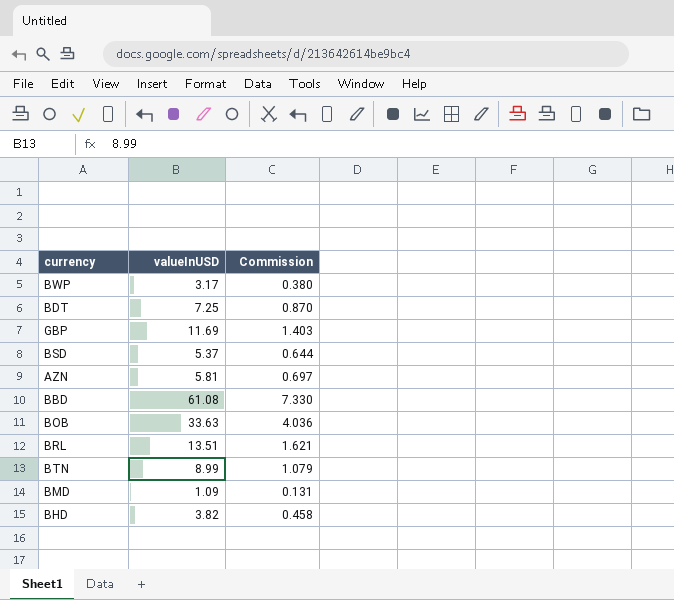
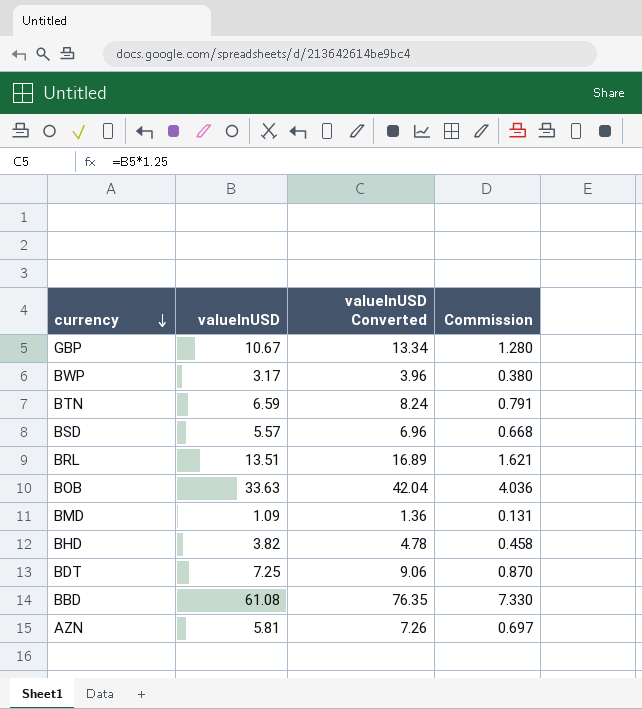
row order: none -> currency descending
column valueInUSD Converted | formula: none -> [valueInUSD] * 1.25
GBP | valueInUSD: 11.69 -> 10.67
GBP | Commission: 1.403 -> 1.280
BTN | valueInUSD: 8.99 -> 6.59
BTN | Commission: 1.079 -> 0.791
BSD | valueInUSD: 5.37 -> 5.57
BSD | Commission: 0.644 -> 0.668

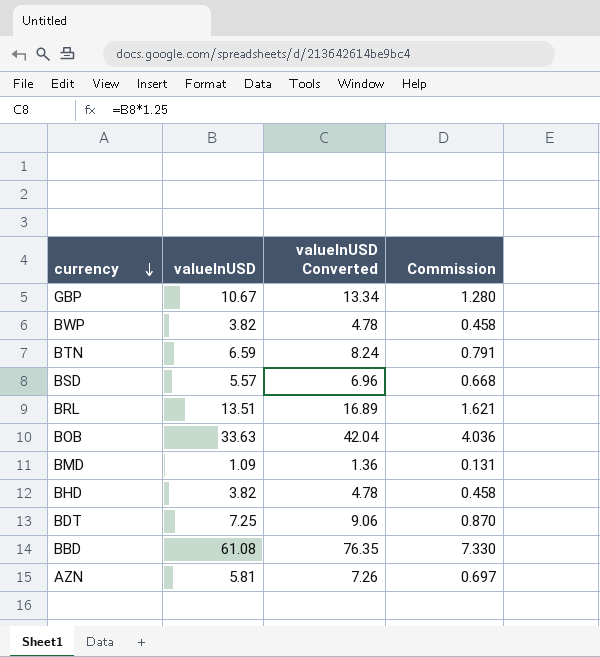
BWP | valueInUSD: 3.17 -> 3.82
BWP | valueInUSD Converted: 3.96 -> 4.78
BWP | Commission: 0.380 -> 0.458

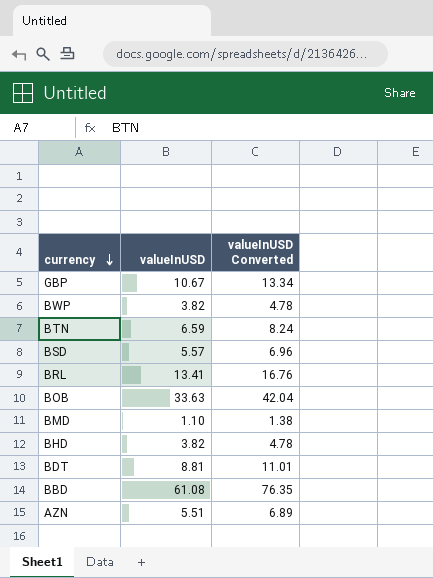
column Commission | formula: [valueInUSD] * 0.12 -> none
BRL | valueInUSD: 13.51 -> 13.41
BRL | valueInUSD Converted: 16.89 -> 16.76
BMD | valueInUSD: 1.09 -> 1.10
BMD | valueInUSD Converted: 1.36 -> 1.38
BDT | valueInUSD: 7.25 -> 8.81
BDT | valueInUSD Converted: 9.06 -> 11.01
AZN | valueInUSD: 5.81 -> 5.51
AZN | valueInUSD Converted: 7.26 -> 6.89

